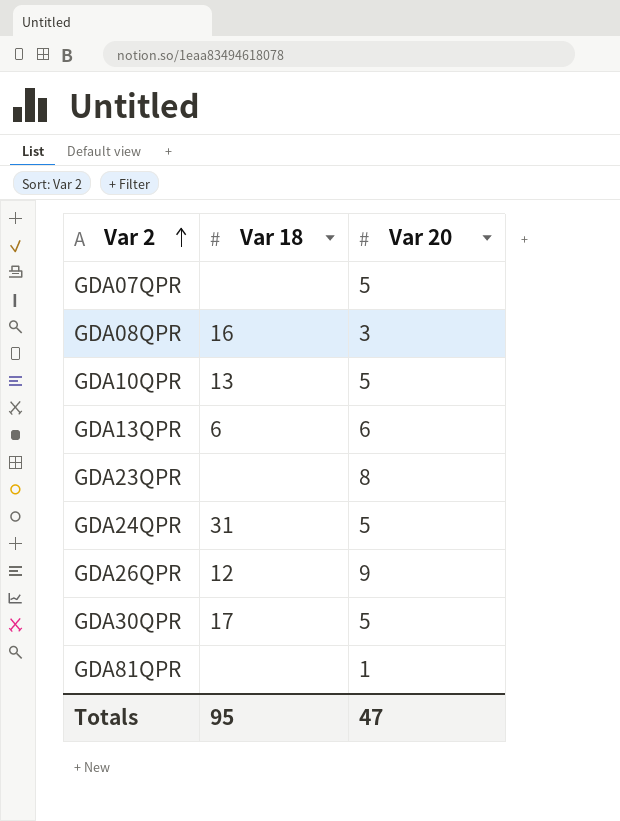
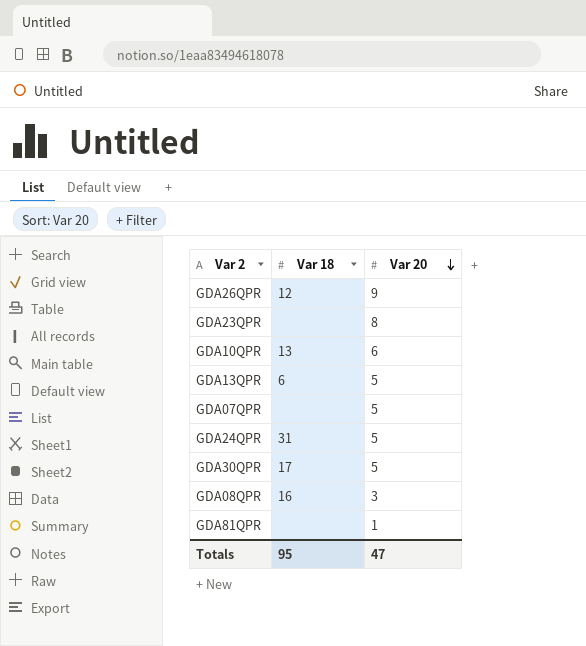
row order: Var 2 ascending -> Var 20 descending
GDA10QPR | Var 20: 5 -> 6
GDA13QPR | Var 20: 6 -> 5

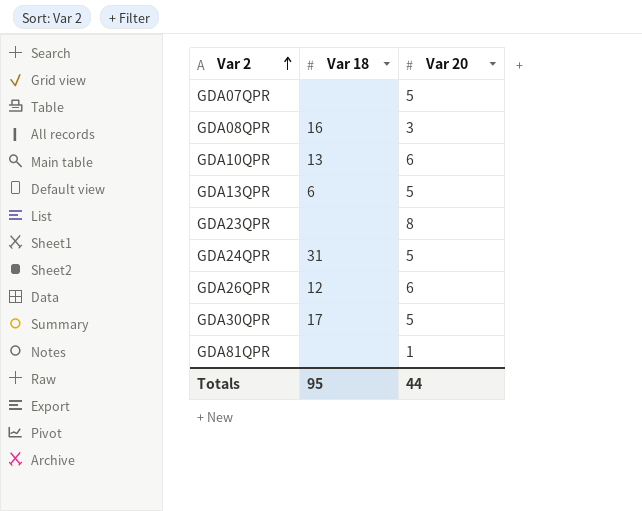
row order: Var 20 descending -> Var 2 ascending
GDA26QPR | Var 20: 9 -> 6
Totals | Var 20: 47 -> 44

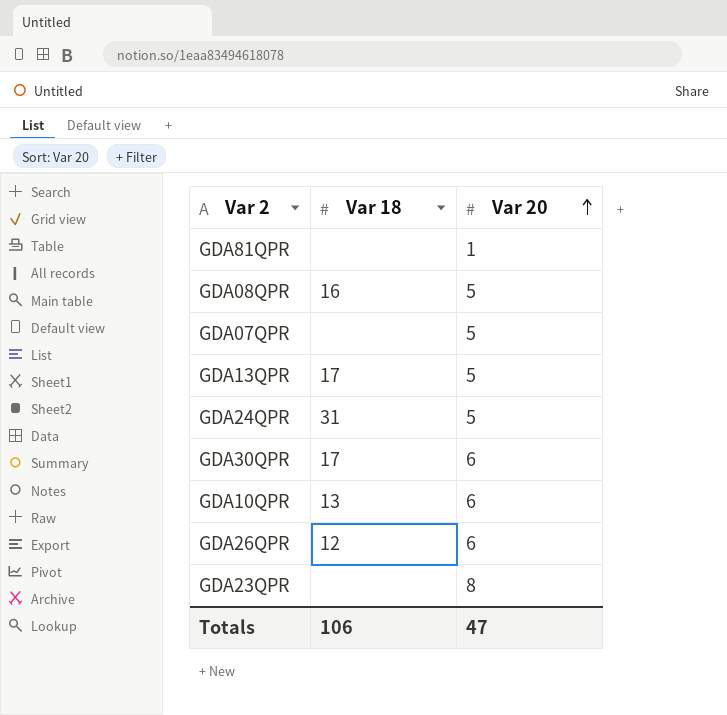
row order: Var 2 ascending -> Var 20 ascending
GDA08QPR | Var 20: 3 -> 5
GDA13QPR | Var 18: 6 -> 17
GDA30QPR | Var 20: 5 -> 6
Totals | Var 18: 95 -> 106
Totals | Var 20: 44 -> 47

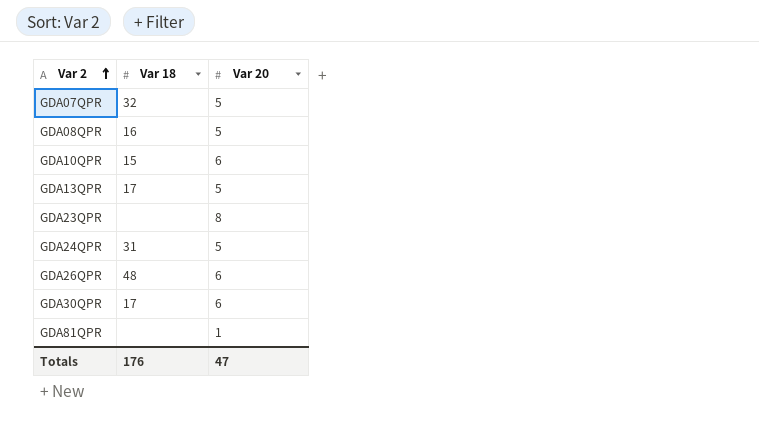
row order: Var 20 ascending -> Var 2 ascending
GDA07QPR | Var 18: none -> 32
GDA10QPR | Var 18: 13 -> 15
GDA26QPR | Var 18: 12 -> 48
Totals | Var 18: 106 -> 176

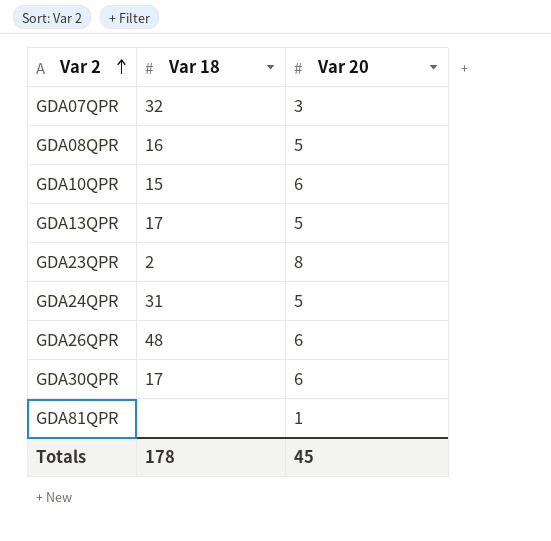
GDA07QPR | Var 20: 5 -> 3
GDA23QPR | Var 18: none -> 2
Totals | Var 18: 176 -> 178
Totals | Var 20: 47 -> 45

